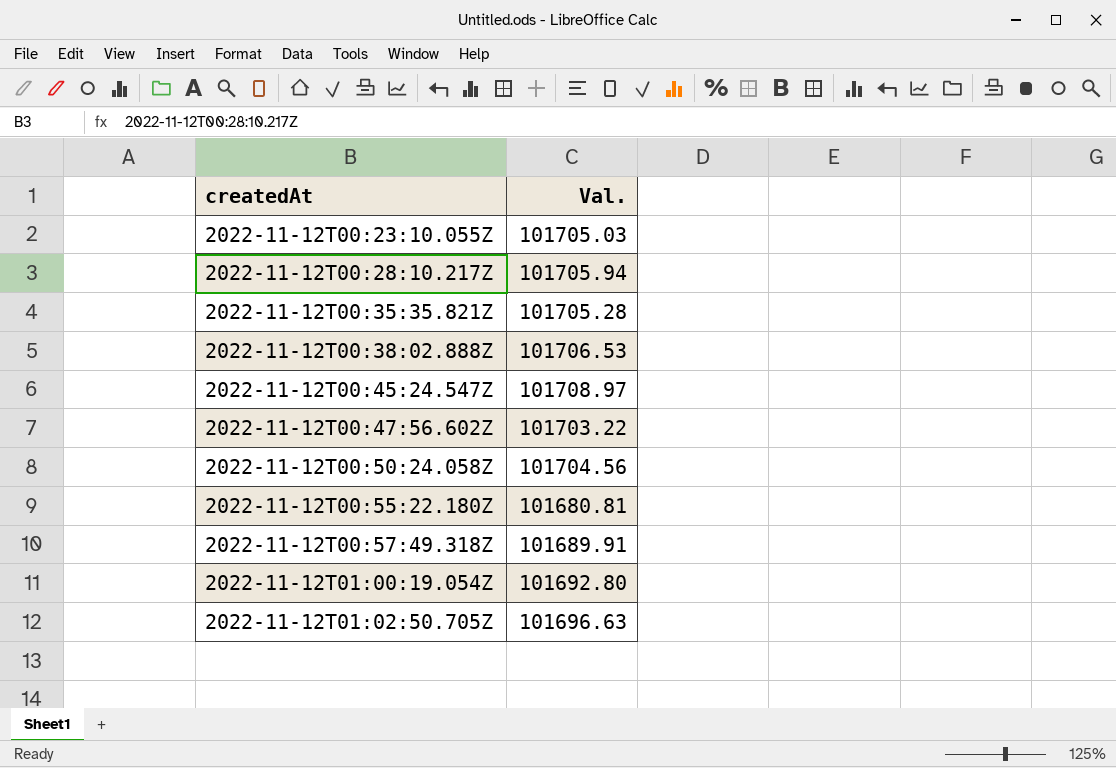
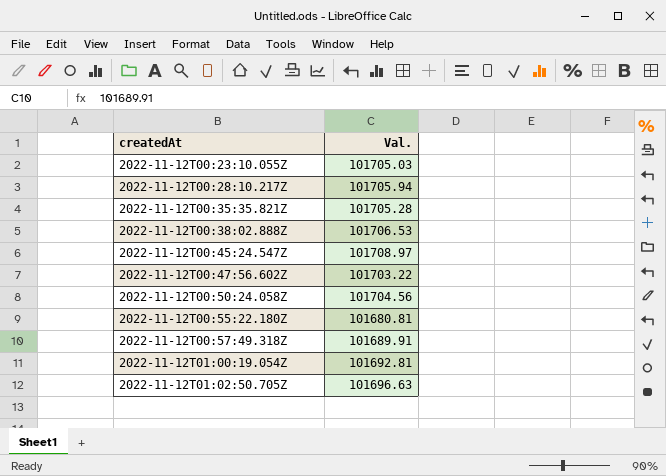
2022-11-12T01:00:19.054Z | Val.: 101692.80 -> 101692.81

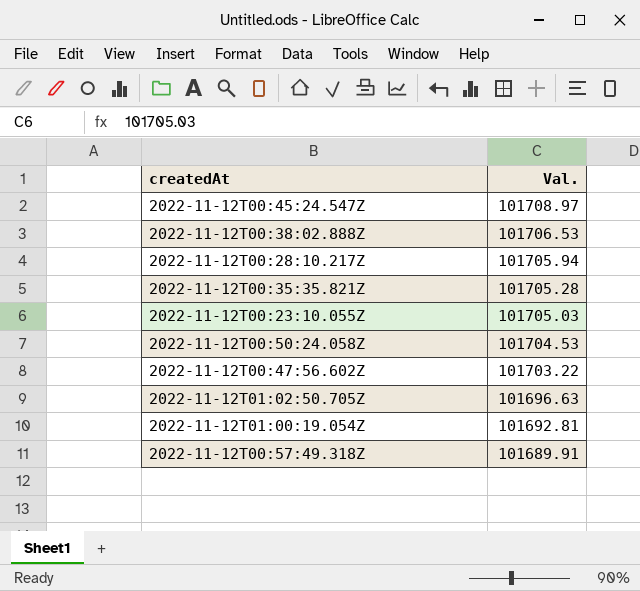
row order: createdAt ascending -> Val. descending
row 2022-11-12T00:55:22.180Z: 101680.81 -> none
2022-11-12T00:50:24.058Z | Val.: 101704.56 -> 101704.53

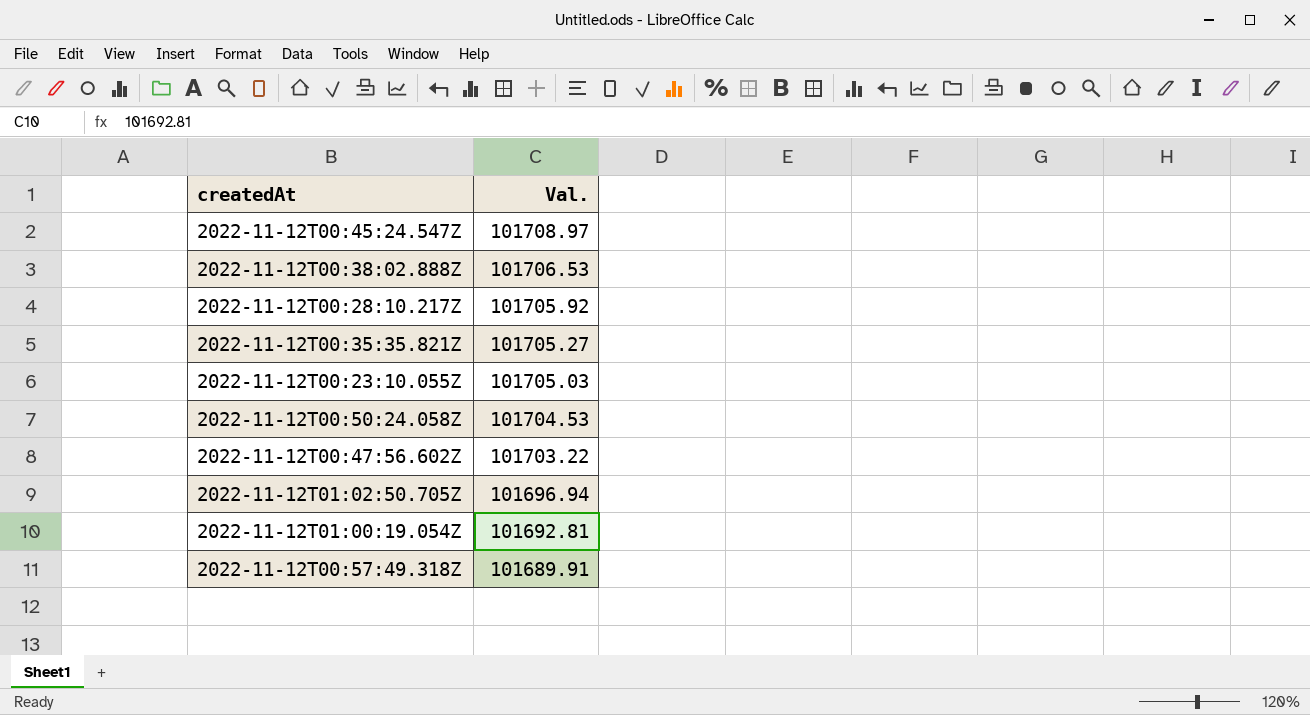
2022-11-12T00:28:10.217Z | Val.: 101705.94 -> 101705.92
2022-11-12T00:35:35.821Z | Val.: 101705.28 -> 101705.27
2022-11-12T01:02:50.705Z | Val.: 101696.63 -> 101696.94

